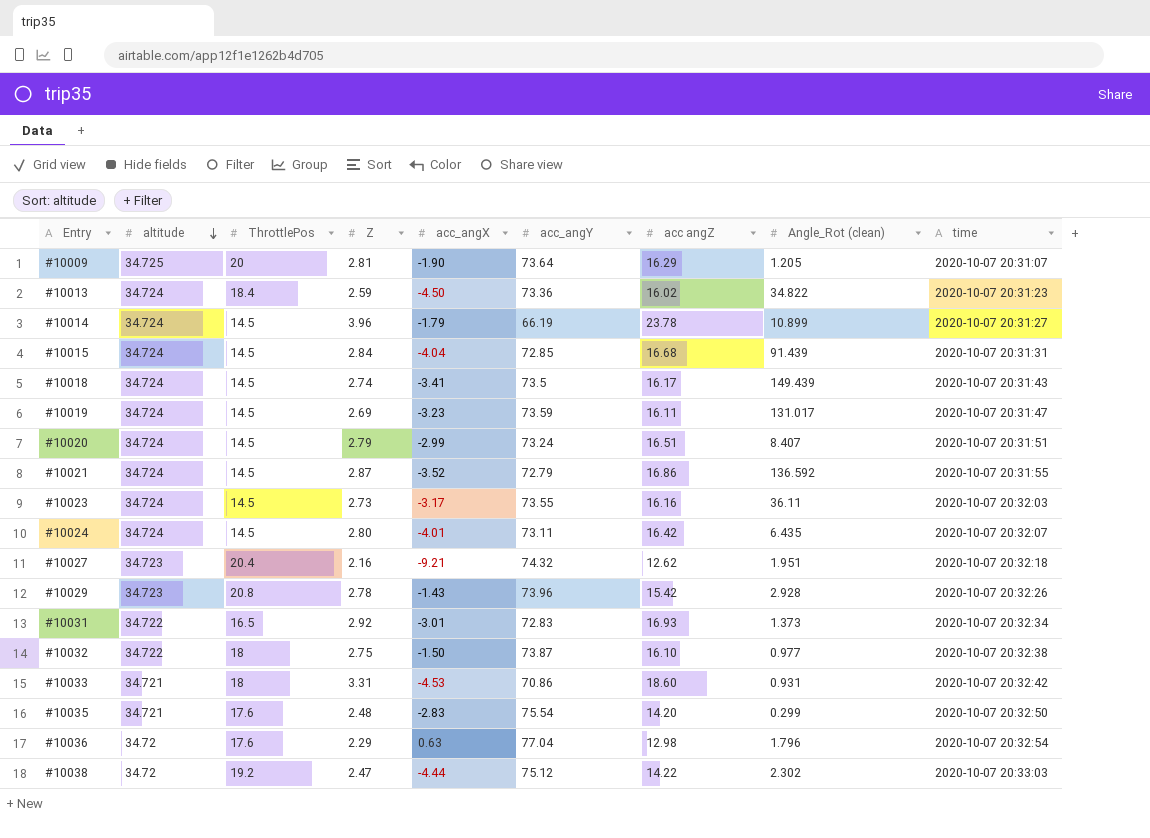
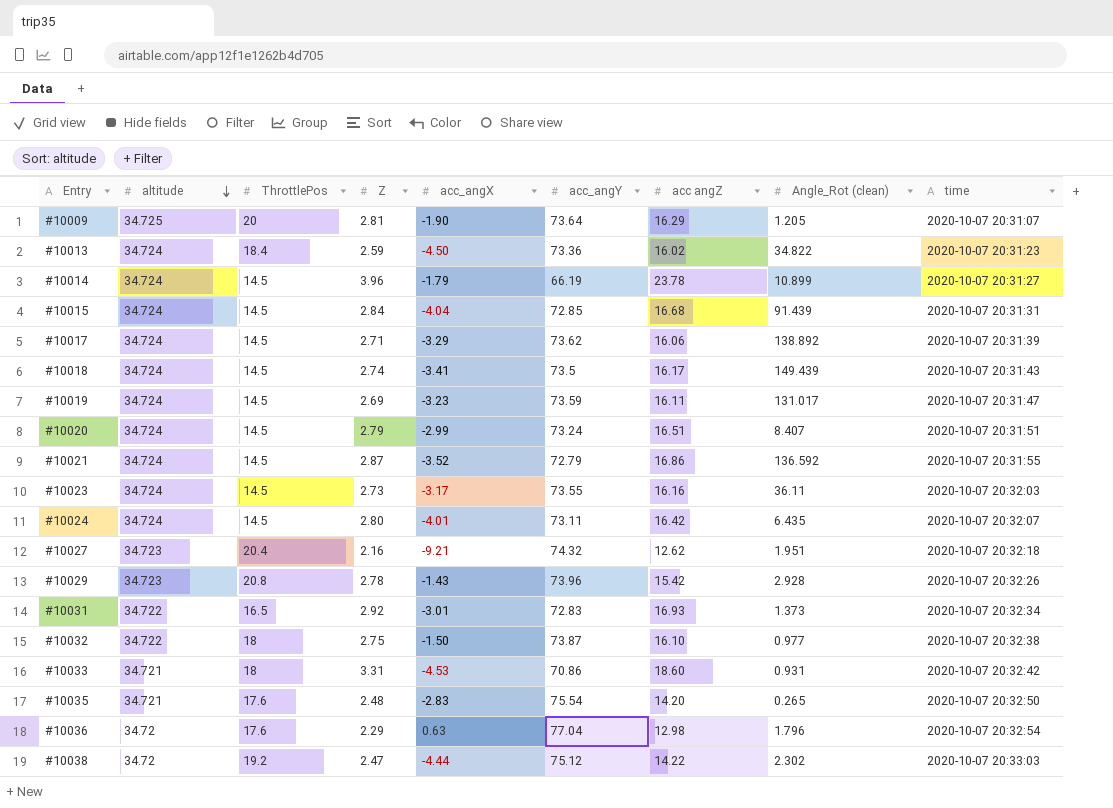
row #10017: none -> 34.724 | 14.5 | 2.71 | -3.29 | 73.62 | 16.06 | 138.892 | 2020-10-07 20:31:39
#10035 | Angle_Rot (clean): 0.299 -> 0.265

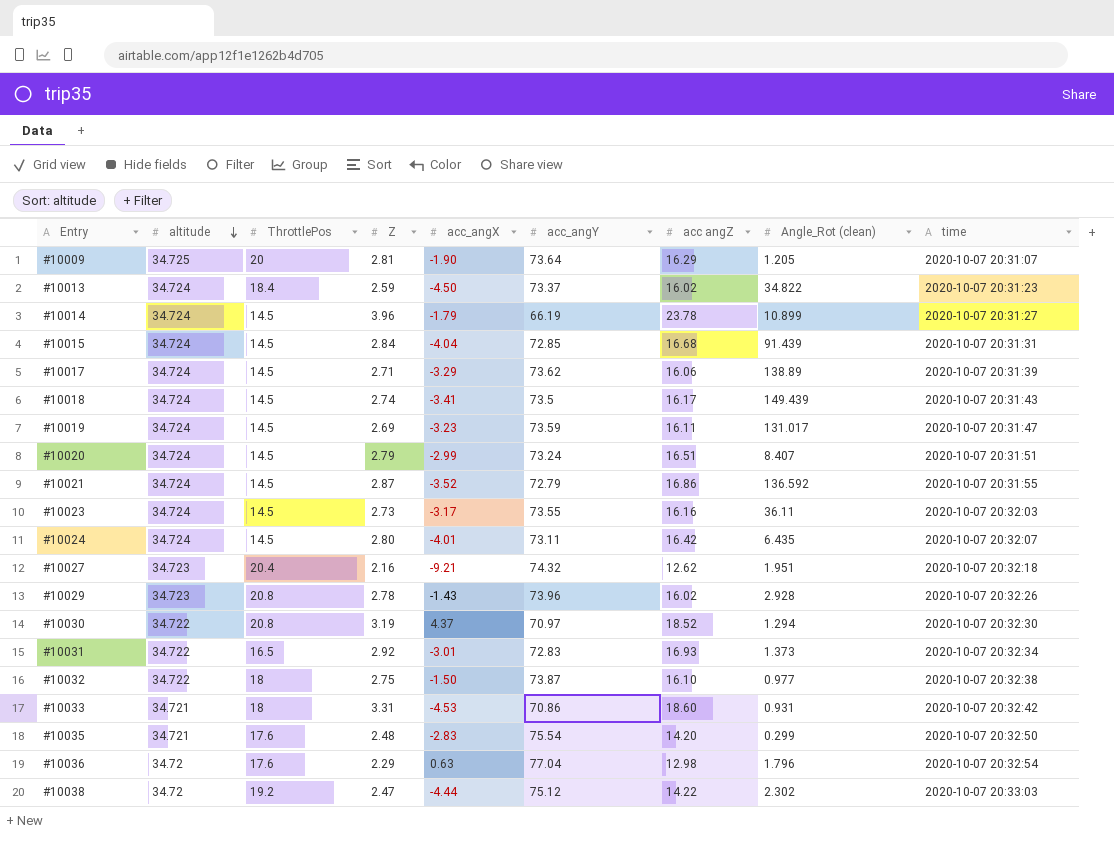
#10013 | acc_angY: 73.36 -> 73.37
#10017 | Angle_Rot (clean): 138.892 -> 138.89
#10029 | acc angZ: 15.42 -> 16.02
row #10030: none -> 34.722 | 20.8 | 3.19 | 4.37 | 70.97 | 18.52 | 1.294 | 2020-10-07 20:32:30
#10035 | Angle_Rot (clean): 0.265 -> 0.299

